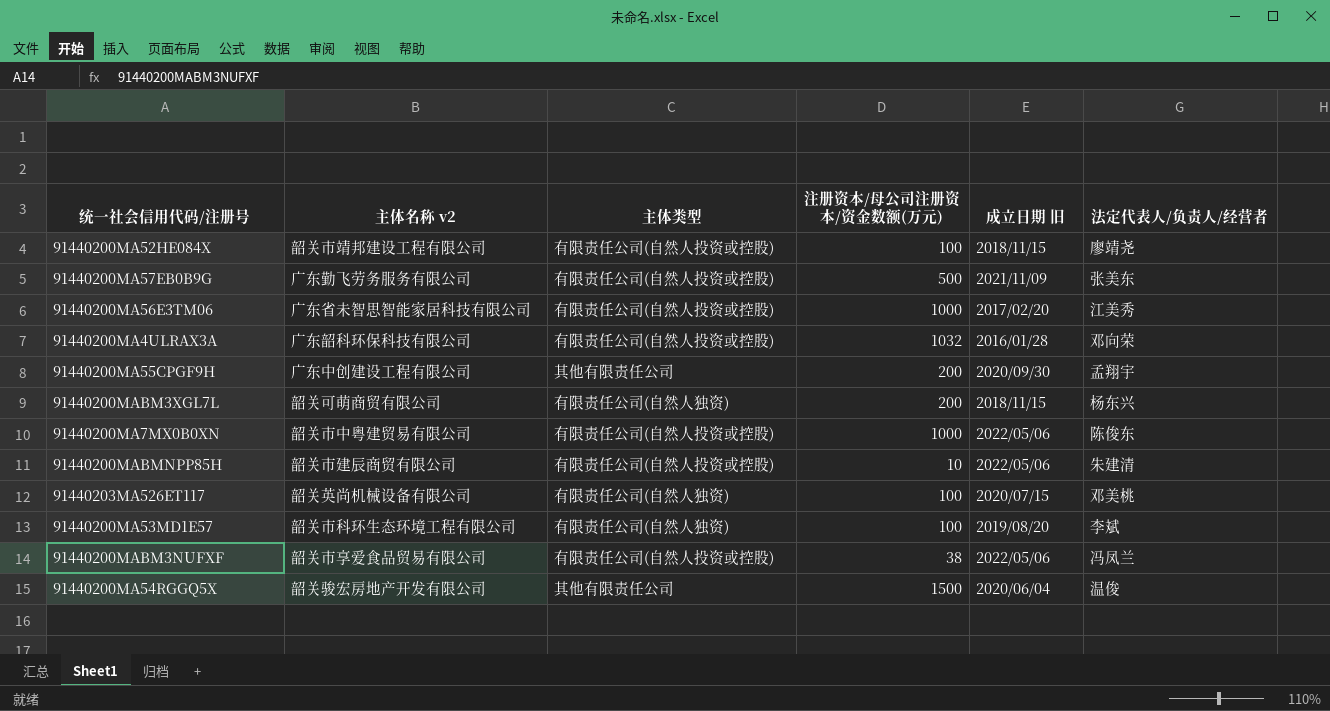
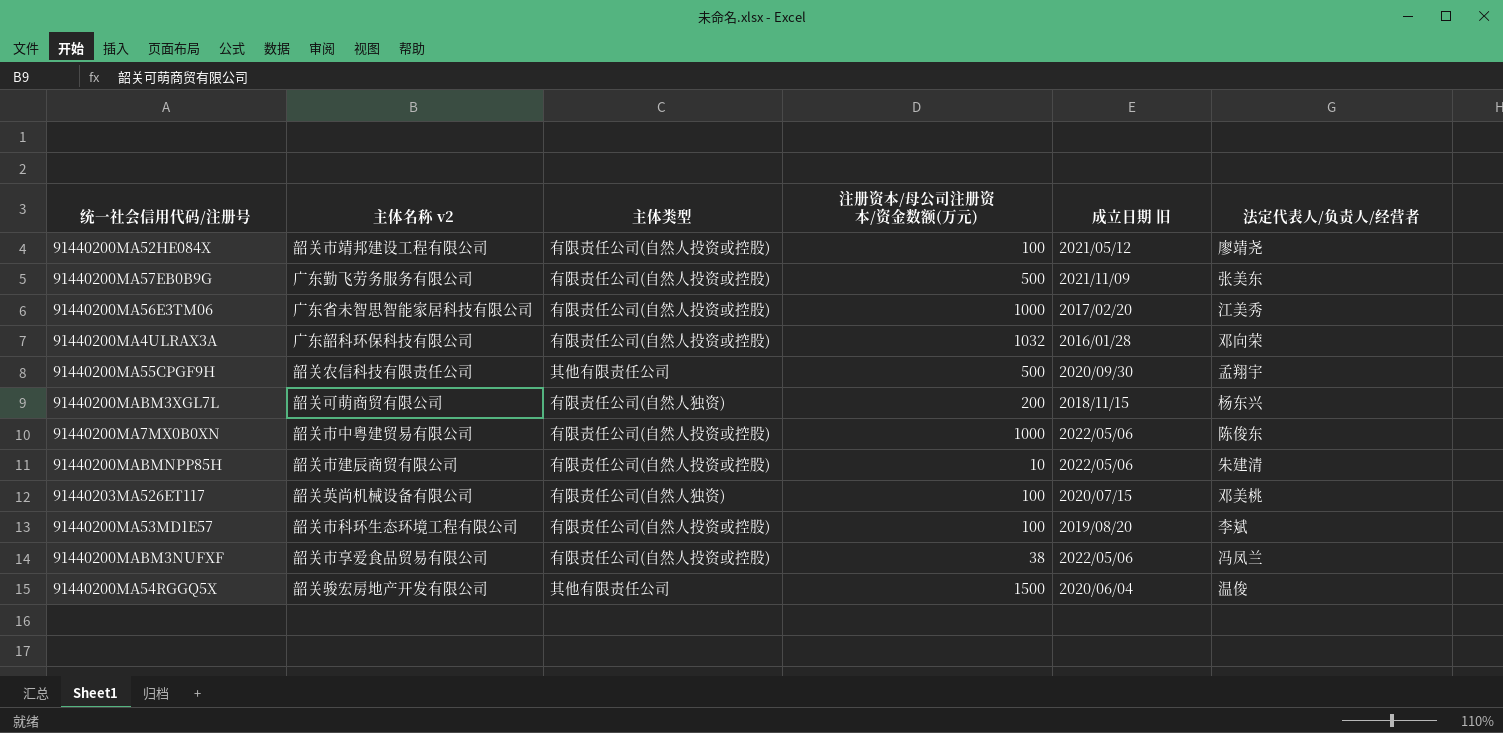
91440200MA52HE084X | 成立日期 旧: 2018/11/15 -> 2021/05/12
91440200MA55CPGF9H | 主体名称 v2: 广东中创建设工程有限公司 -> 韶关农信科技有限责任公司
91440200MA55CPGF9H | 注册资本/母公司注册资本/资金数额(万元): 200 -> 500
91440200MA53MD1E57 | 主体类型: 有限责任公司(自然人独资) -> 有限责任公司(自然人投资或控股)

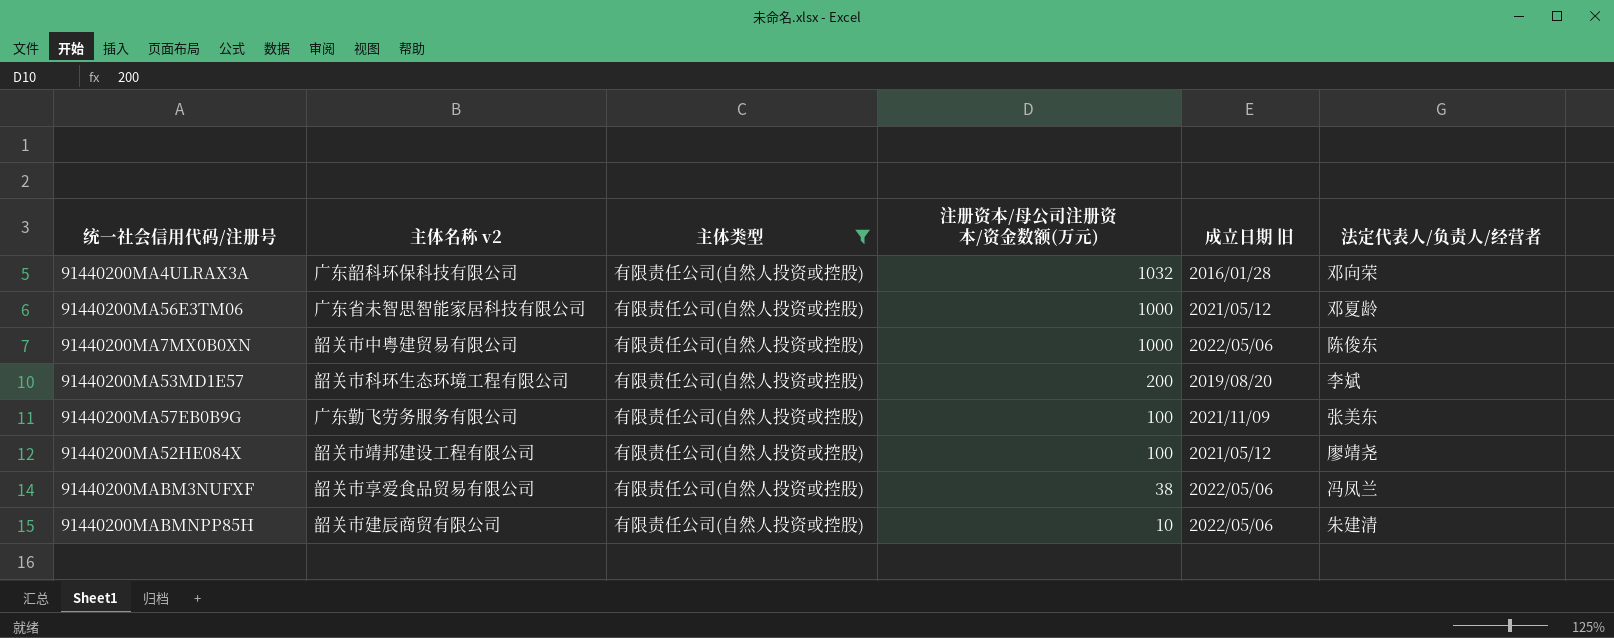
filter: none -> 主体类型 = 有限责任公司(自然人投资或控股)
row order: none -> 注册资本/母公司注册资本/资金数额(万元) descending
91440200MA56E3TM06 | 成立日期 旧: 2017/02/20 -> 2021/05/12
91440200MA56E3TM06 | 法定代表人/负责人/经营者: 江美秀 -> 邓夏龄
91440200MA53MD1E57 | 注册资本/母公司注册资本/资金数额(万元): 100 -> 200
91440200MA57EB0B9G | 注册资本/母公司注册资本/资金数额(万元): 500 -> 100

